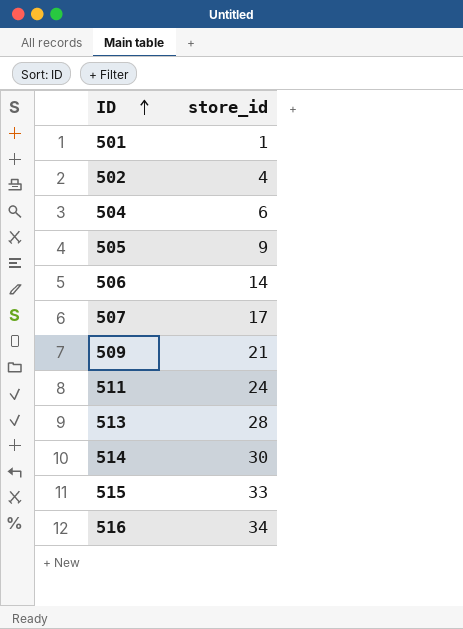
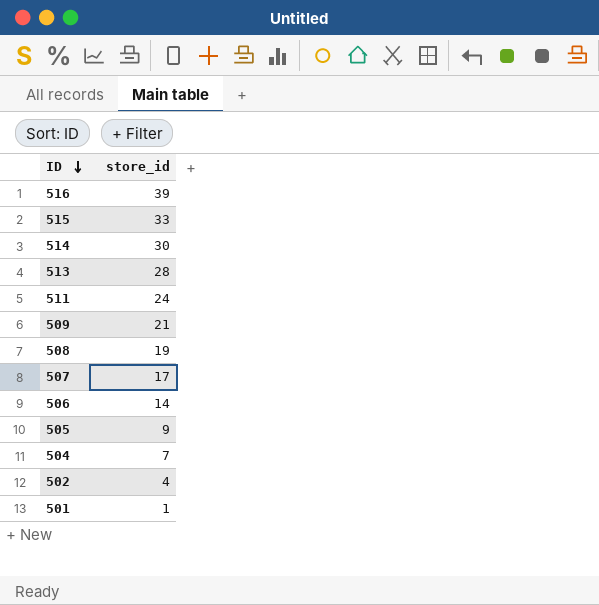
row order: ID ascending -> ID descending
516 | store_id: 34 -> 39
row 508: none -> 19
504 | store_id: 6 -> 7

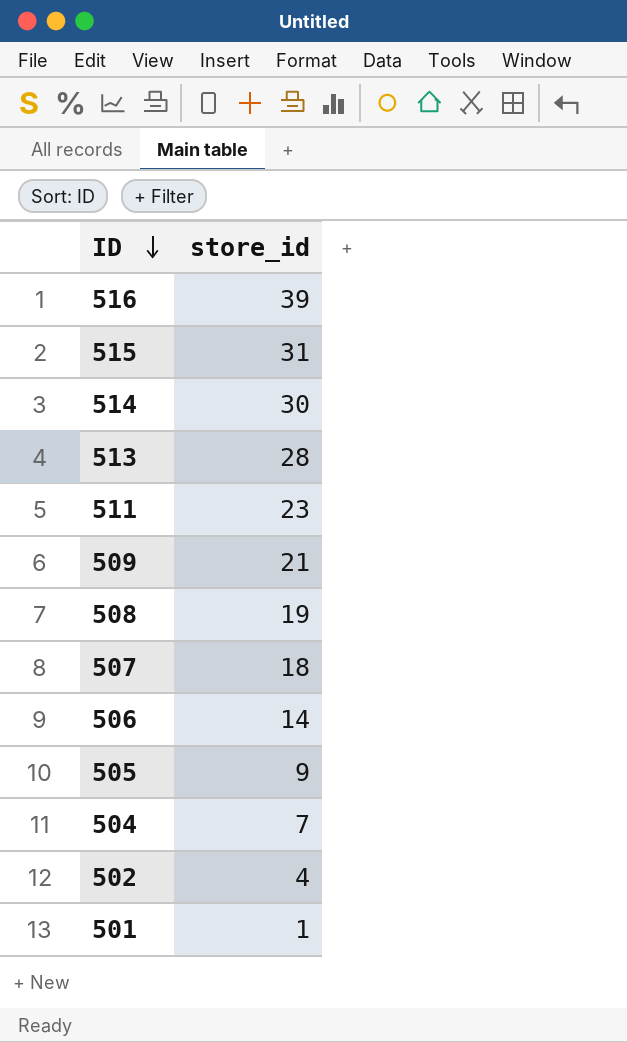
515 | store_id: 33 -> 31
511 | store_id: 24 -> 23
507 | store_id: 17 -> 18

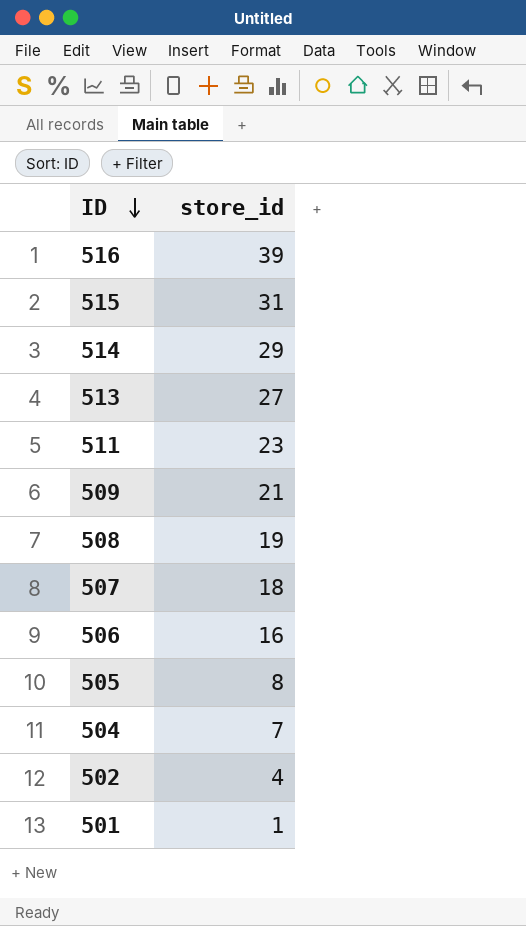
514 | store_id: 30 -> 29
513 | store_id: 28 -> 27
506 | store_id: 14 -> 16
505 | store_id: 9 -> 8

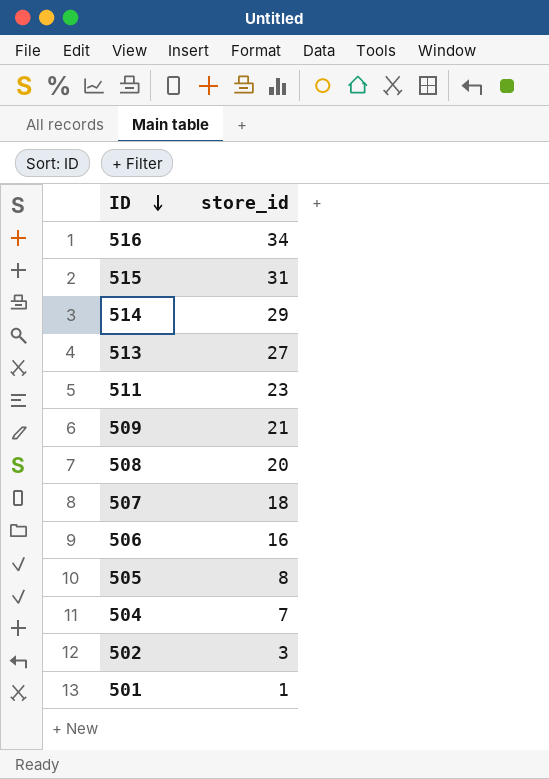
516 | store_id: 39 -> 34
508 | store_id: 19 -> 20
502 | store_id: 4 -> 3

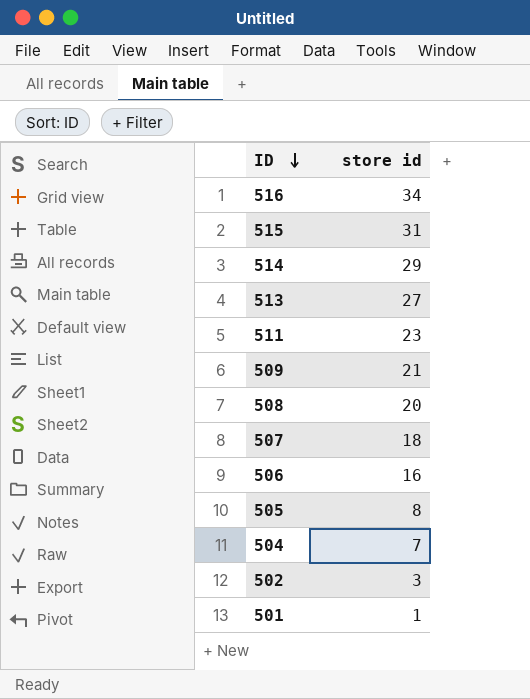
column name: store_id -> store id

